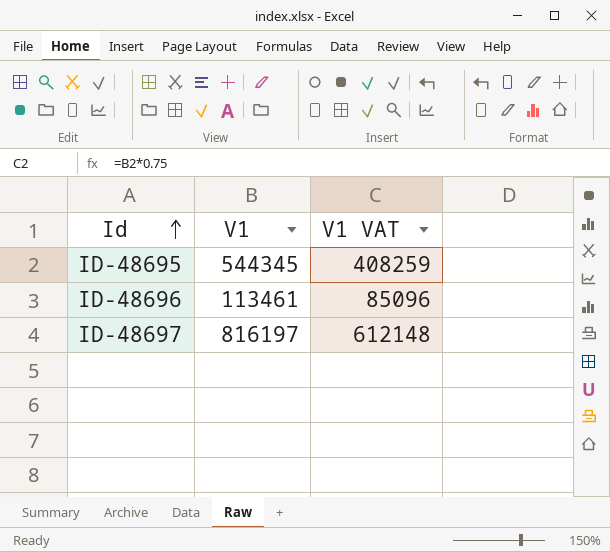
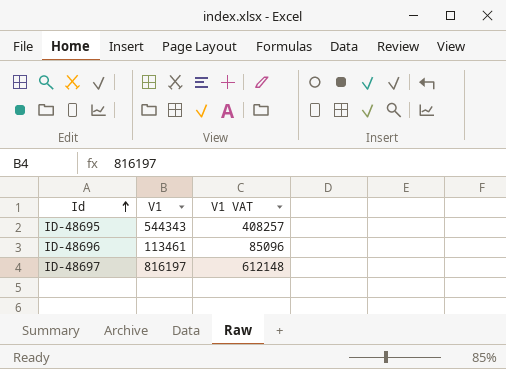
ID-48695 | V1: 544345 -> 544343
ID-48695 | V1 VAT: 408259 -> 408257

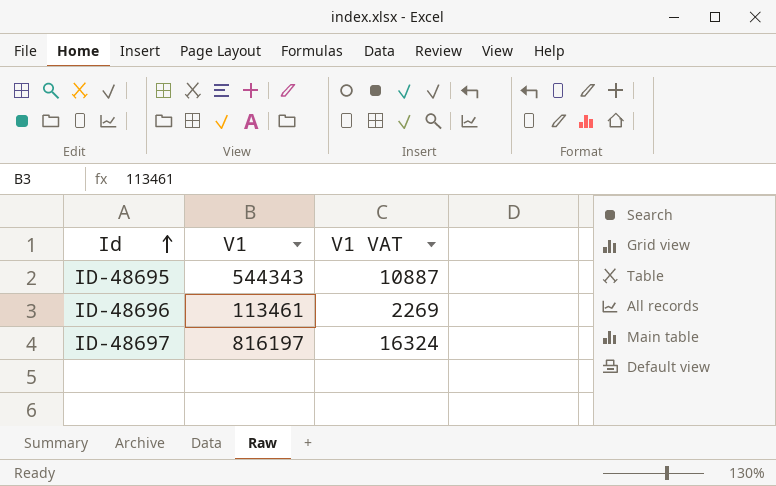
column V1 VAT | formula: [V1] * 0.75 -> [V1] * 0.02

